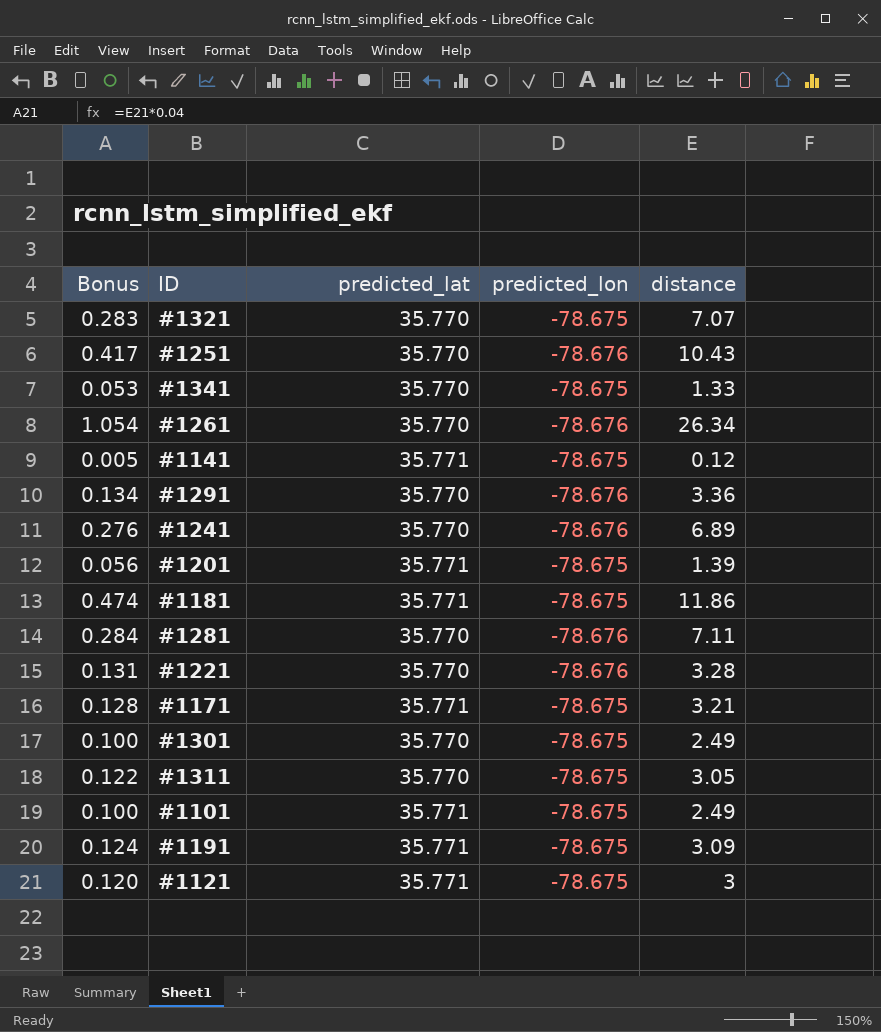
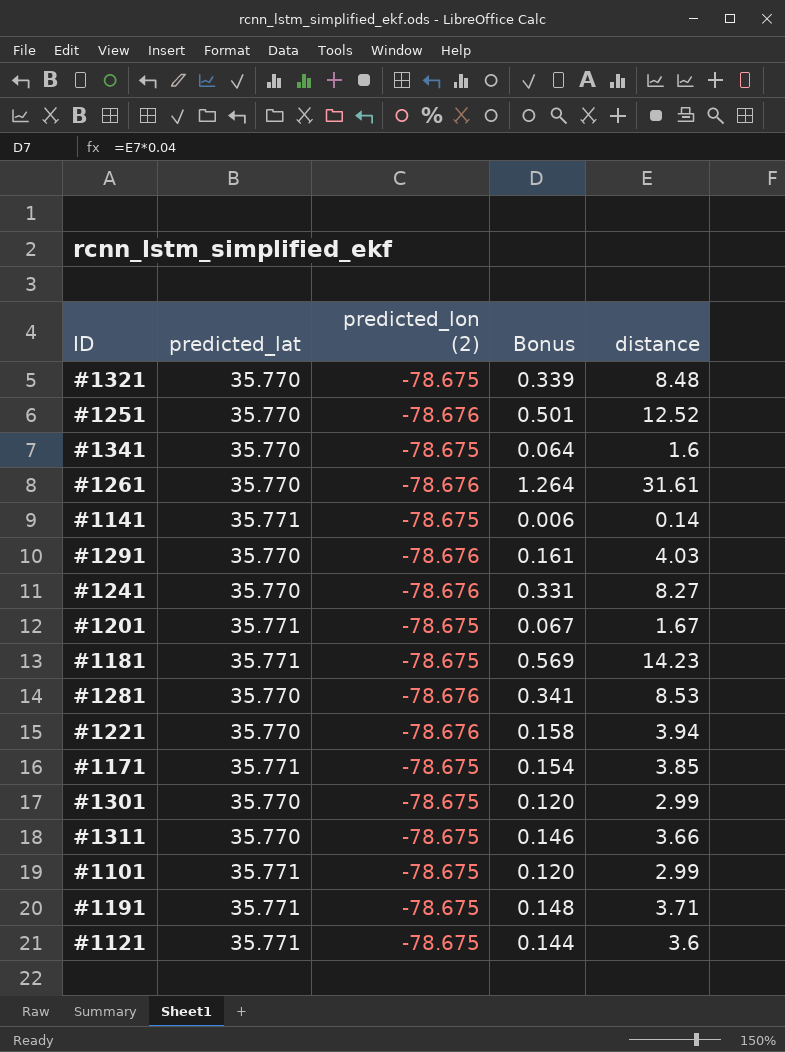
column name: predicted_lon -> predicted_lon (2)
column Bonus | position: 1 -> 4
#1321 | Bonus: 0.283 -> 0.339
#1321 | distance: 7.07 -> 8.48
#1251 | Bonus: 0.417 -> 0.501
#1251 | distance: 10.43 -> 12.52
#1341 | Bonus: 0.053 -> 0.064
#1341 | distance: 1.33 -> 1.6
#1261 | Bonus: 1.054 -> 1.264
#1261 | distance: 26.34 -> 31.61
#1141 | Bonus: 0.005 -> 0.006
#1141 | distance: 0.12 -> 0.14
#1291 | Bonus: 0.134 -> 0.161
#1291 | distance: 3.36 -> 4.03
#1241 | Bonus: 0.276 -> 0.331
#1241 | distance: 6.89 -> 8.27
#1201 | Bonus: 0.056 -> 0.067
#1201 | distance: 1.39 -> 1.67
#1181 | Bonus: 0.474 -> 0.569
#1181 | distance: 11.86 -> 14.23
#1281 | Bonus: 0.284 -> 0.341
#1281 | distance: 7.11 -> 8.53
#1221 | Bonus: 0.131 -> 0.158
#1221 | distance: 3.28 -> 3.94
#1171 | Bonus: 0.128 -> 0.154
#1171 | distance: 3.21 -> 3.85
#1301 | Bonus: 0.100 -> 0.120
#1301 | distance: 2.49 -> 2.99
#1311 | Bonus: 0.122 -> 0.146
#1311 | distance: 3.05 -> 3.66
#1101 | Bonus: 0.100 -> 0.120
#1101 | distance: 2.49 -> 2.99
#1191 | Bonus: 0.124 -> 0.148
#1191 | distance: 3.09 -> 3.71
#1121 | Bonus: 0.120 -> 0.144
#1121 | distance: 3 -> 3.6

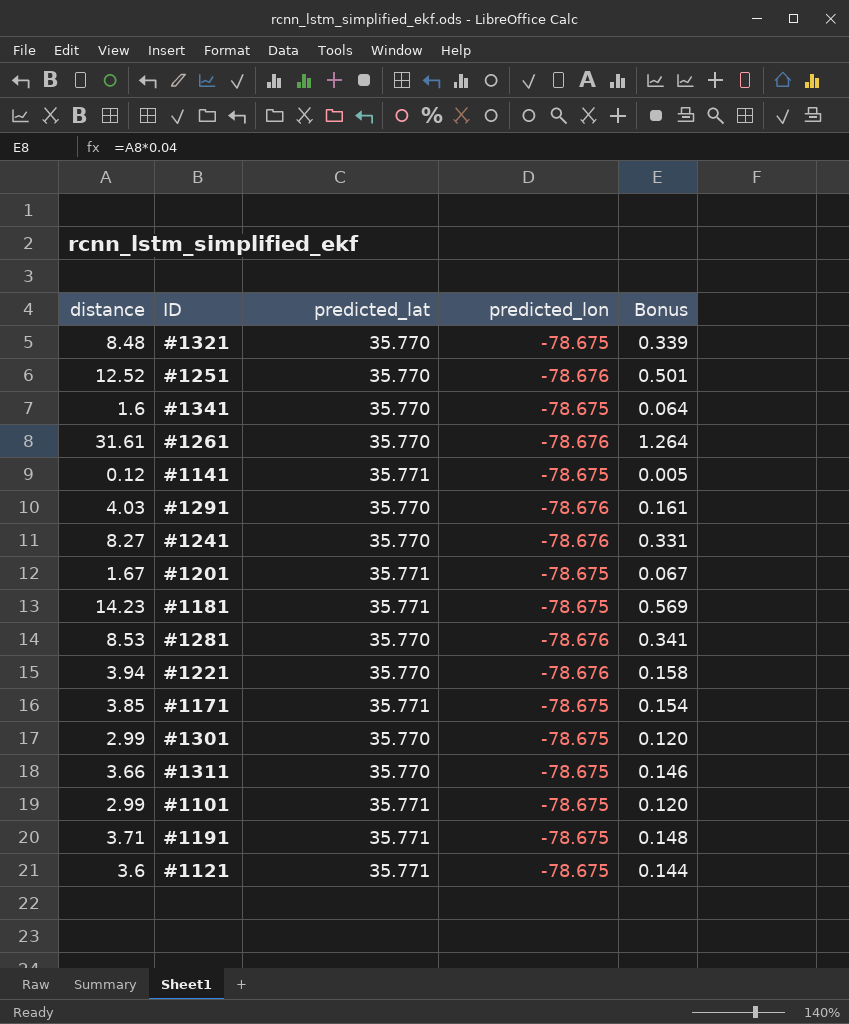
column distance | position: 5 -> 1
column name: predicted_lon (2) -> predicted_lon
#1141 | distance: 0.14 -> 0.12
#1141 | Bonus: 0.006 -> 0.005

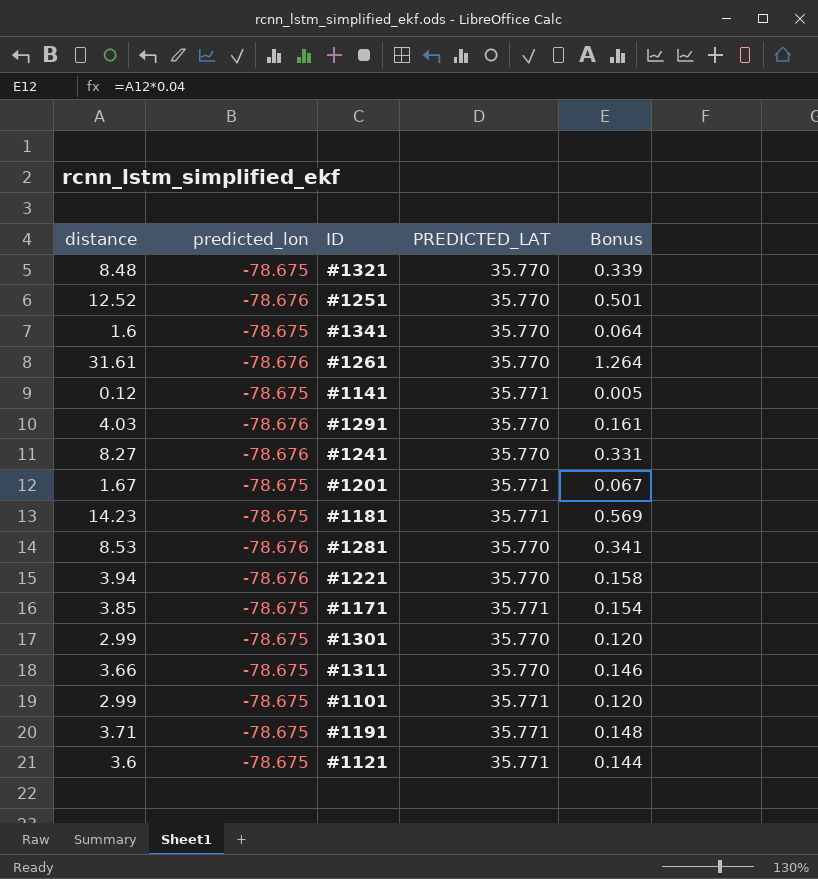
column predicted_lon | position: 4 -> 2
column name: predicted_lat -> PREDICTED_LAT

